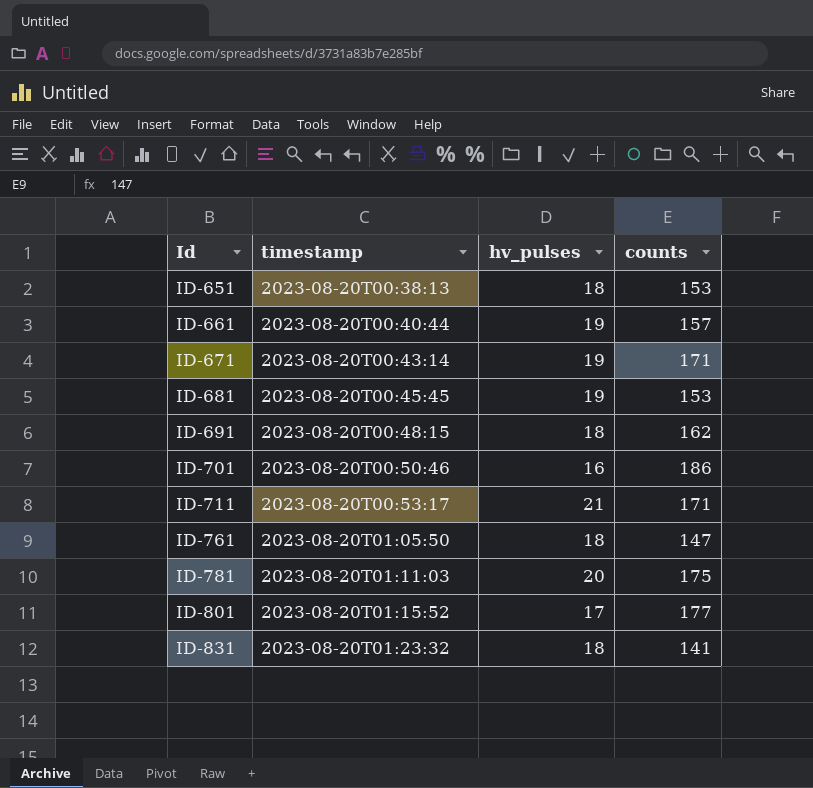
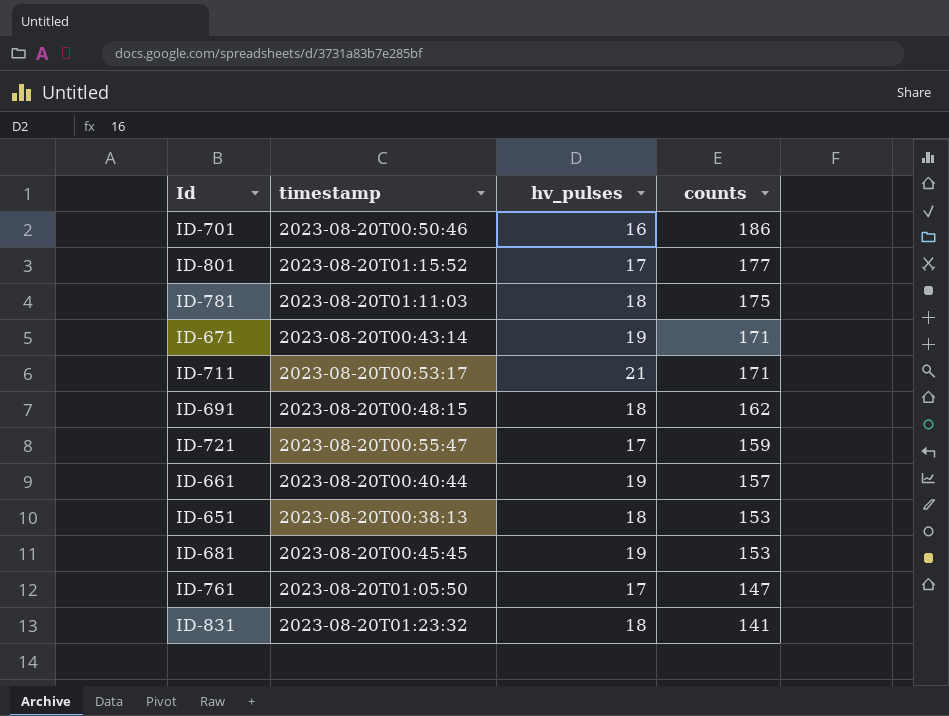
row order: Id ascending -> counts descending
ID-781 | hv_pulses: 20 -> 18
row ID-721: none -> 2023-08-20T00:55:47 | 17 | 159
ID-761 | hv_pulses: 18 -> 17

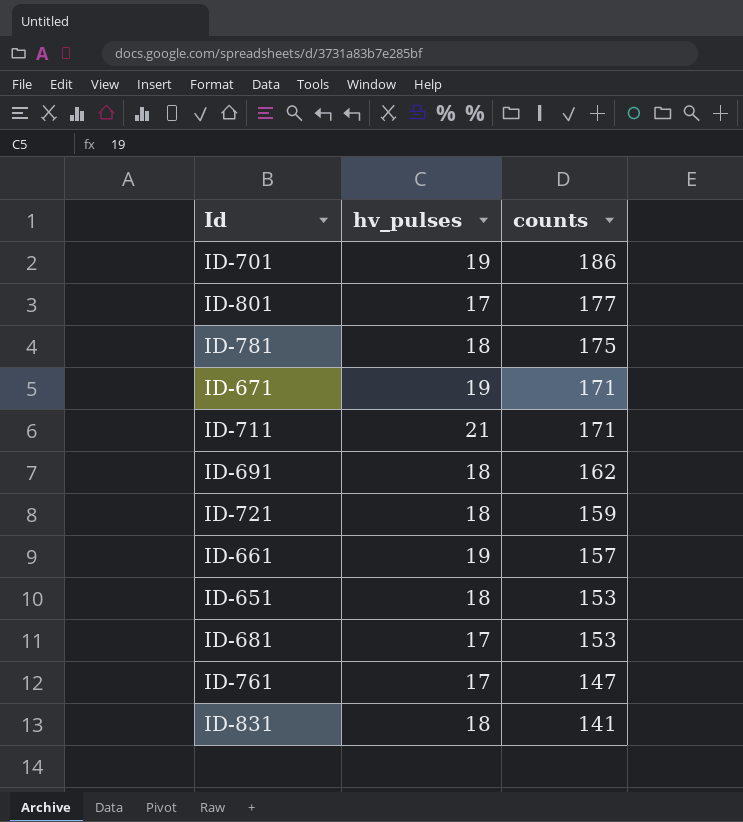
column timestamp | position: 2 -> none
ID-701 | hv_pulses: 16 -> 19
ID-721 | hv_pulses: 17 -> 18
ID-681 | hv_pulses: 19 -> 17

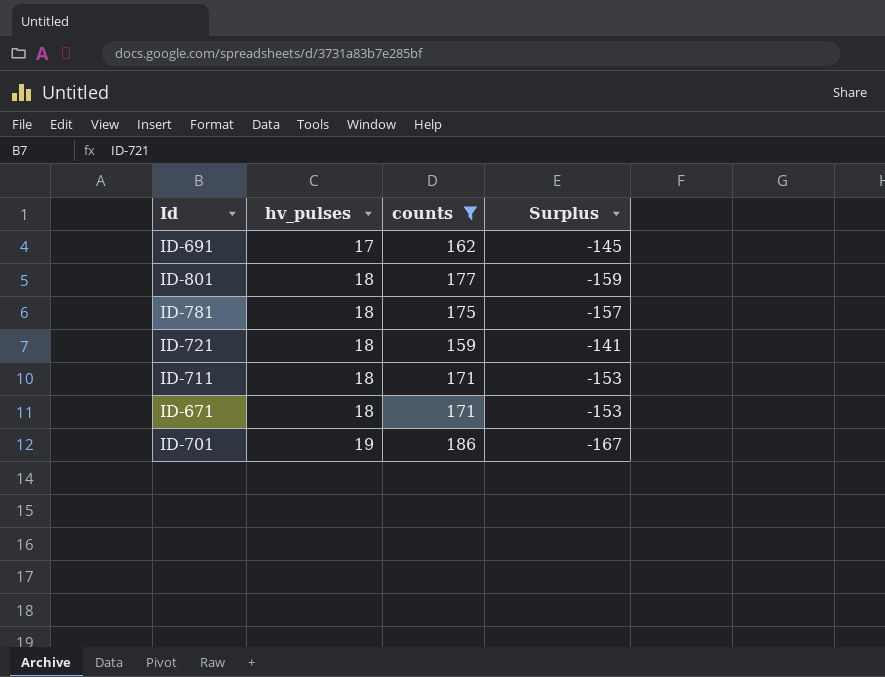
filter: none -> counts >= 159
row order: counts descending -> hv_pulses ascending
column Surplus | formula: none -> [hv_pulses] - [counts]
ID-691 | hv_pulses: 18 -> 17
ID-801 | hv_pulses: 17 -> 18
ID-711 | hv_pulses: 21 -> 18
ID-671 | hv_pulses: 19 -> 18

